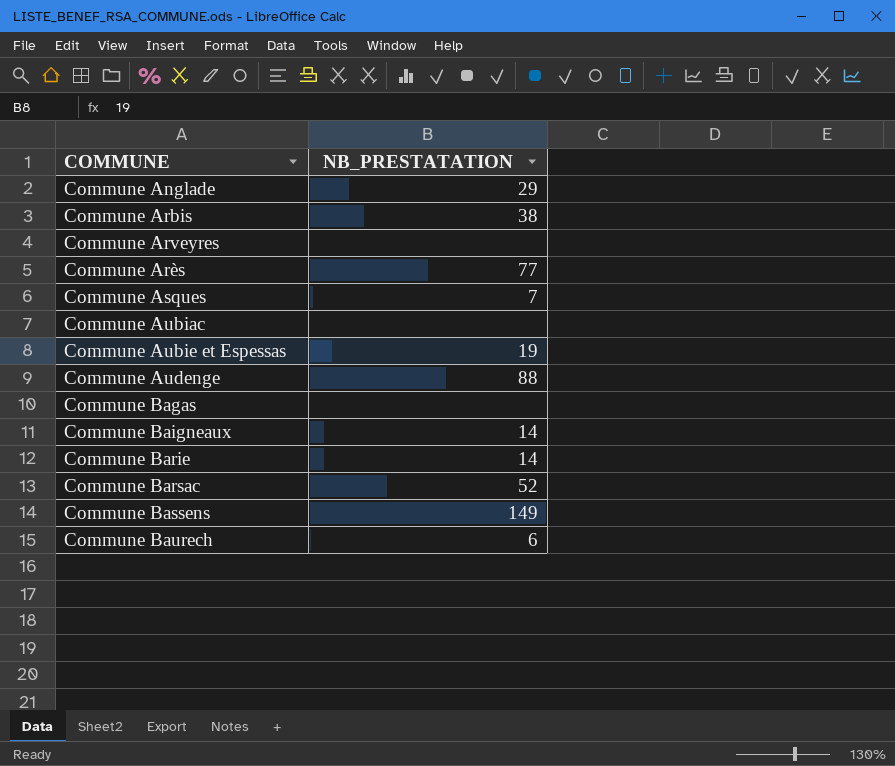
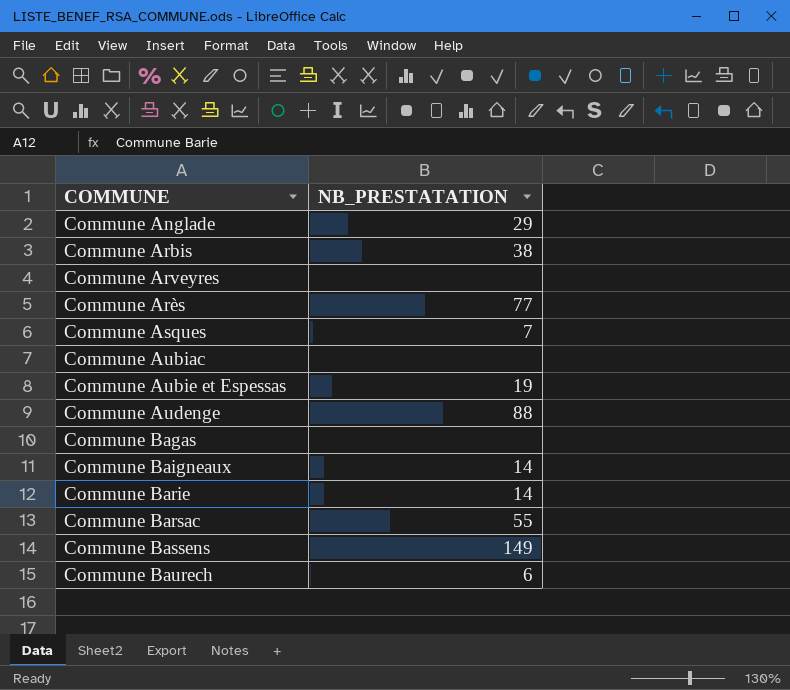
Commune Barsac | NB_PRESTATATION: 52 -> 55

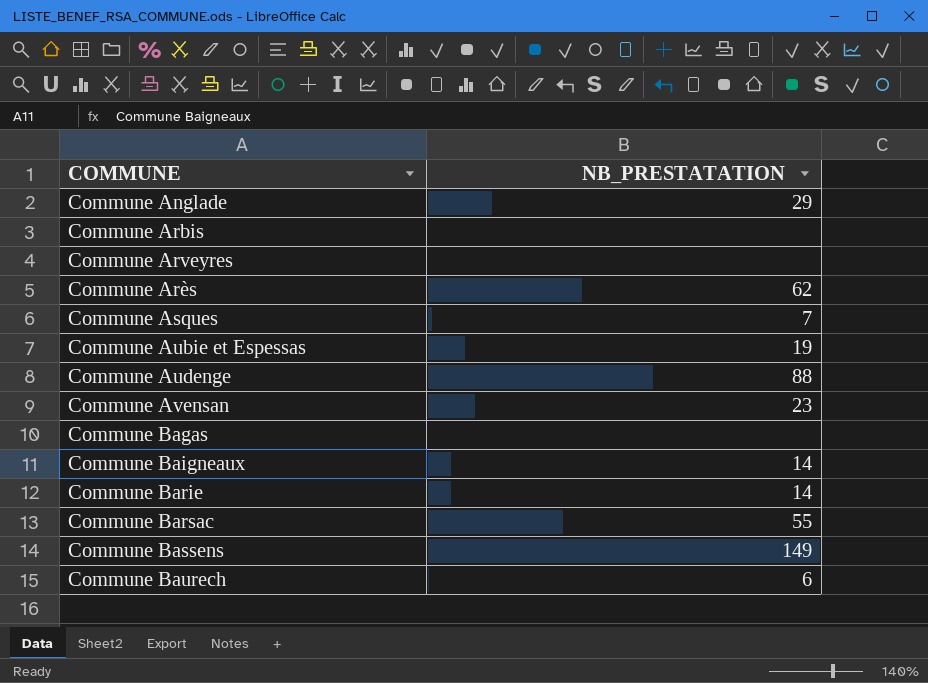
row Commune Aubiac: none -> none
Commune Arbis | NB_PRESTATATION: 38 -> none
Commune Arès | NB_PRESTATATION: 77 -> 62
row Commune Avensan: none -> 23

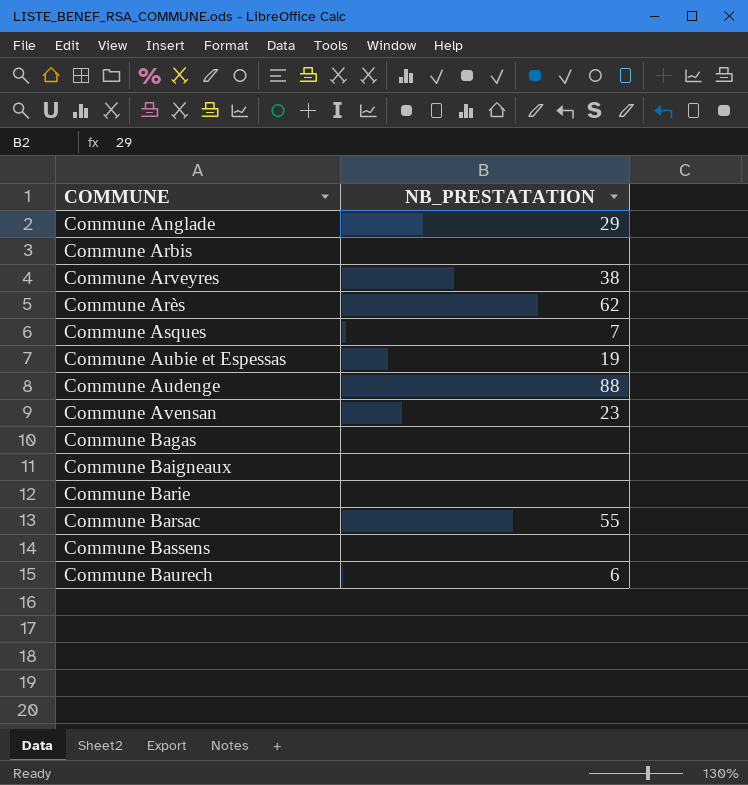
Commune Arveyres | NB_PRESTATATION: none -> 38
Commune Baigneaux | NB_PRESTATATION: 14 -> none
Commune Barie | NB_PRESTATATION: 14 -> none
Commune Bassens | NB_PRESTATATION: 149 -> none

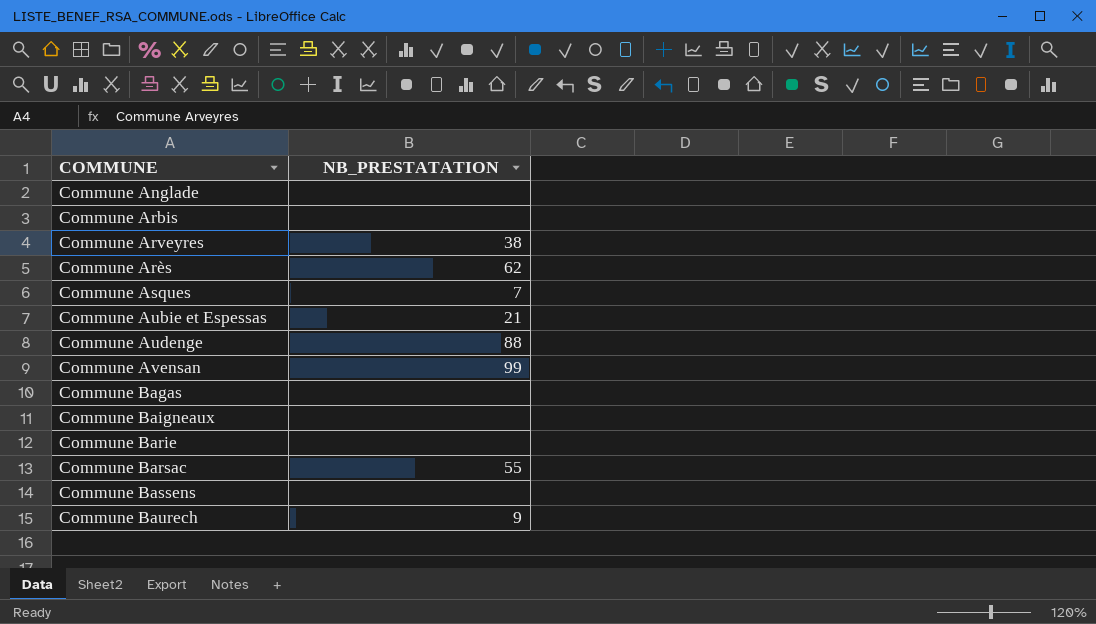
Commune Anglade | NB_PRESTATATION: 29 -> none
Commune Aubie et Espessas | NB_PRESTATATION: 19 -> 21
Commune Avensan | NB_PRESTATATION: 23 -> 99
Commune Baurech | NB_PRESTATATION: 6 -> 9

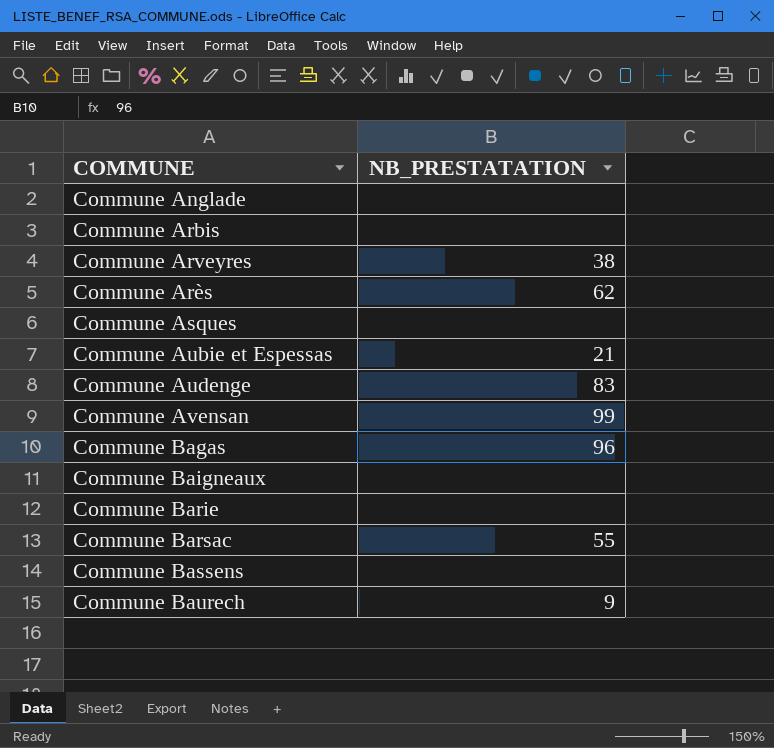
Commune Asques | NB_PRESTATATION: 7 -> none
Commune Audenge | NB_PRESTATATION: 88 -> 83
Commune Bagas | NB_PRESTATATION: none -> 96

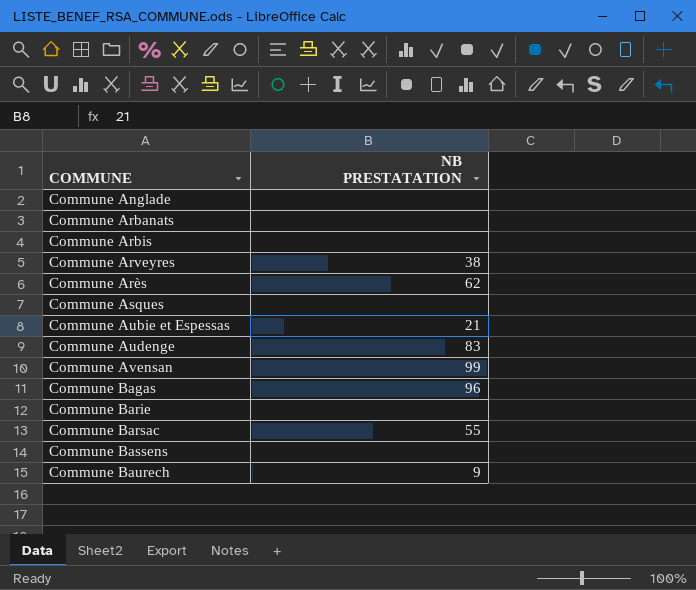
column name: NB_PRESTATATION -> NB PRESTATATION
row Commune Baigneaux: none -> none
row Commune Arbanats: none -> none

